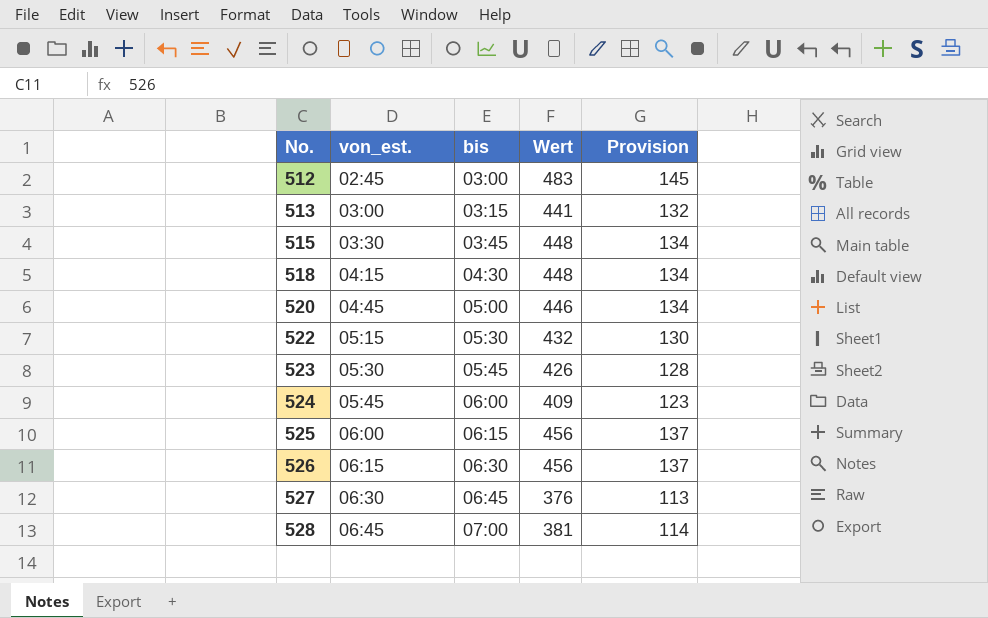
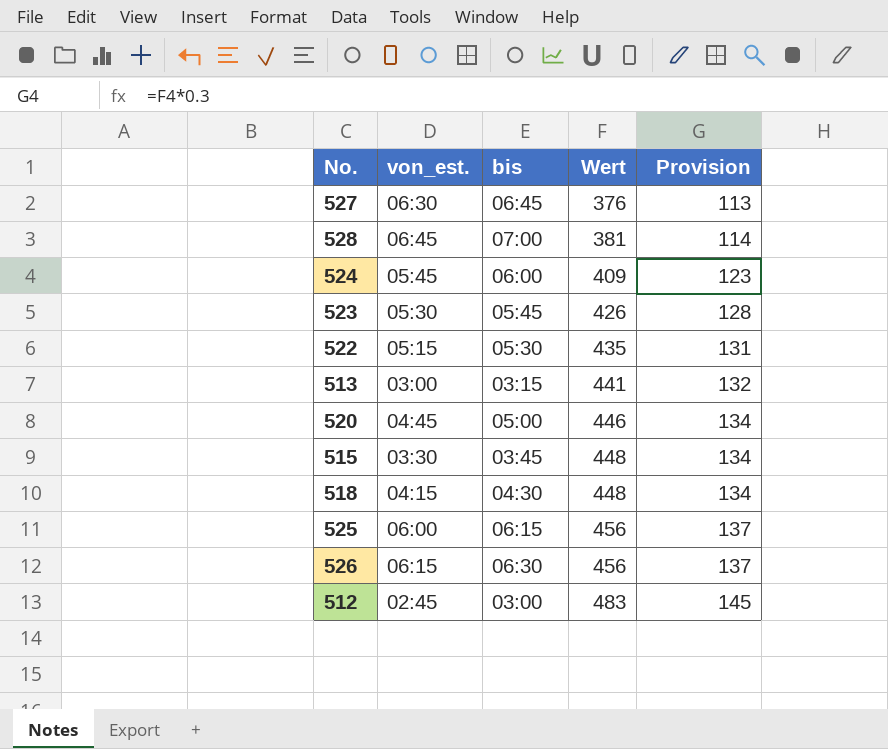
row order: No. ascending -> Wert ascending
522 | Wert: 432 -> 435
522 | Provision: 130 -> 131

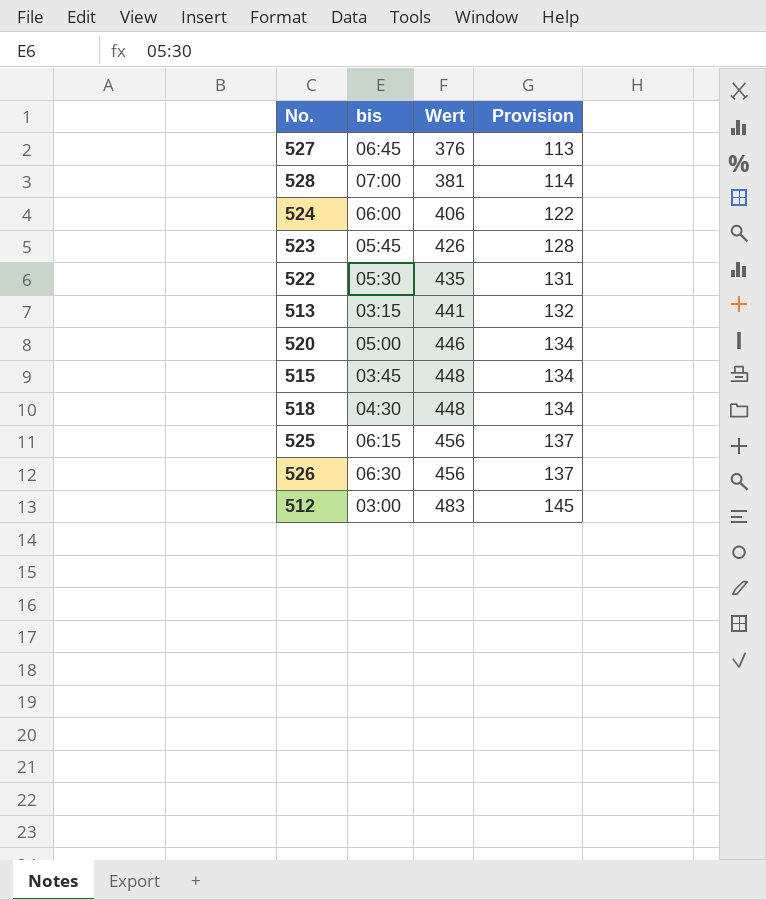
column von_est. | position: 2 -> none
524 | Wert: 409 -> 406
524 | Provision: 123 -> 122

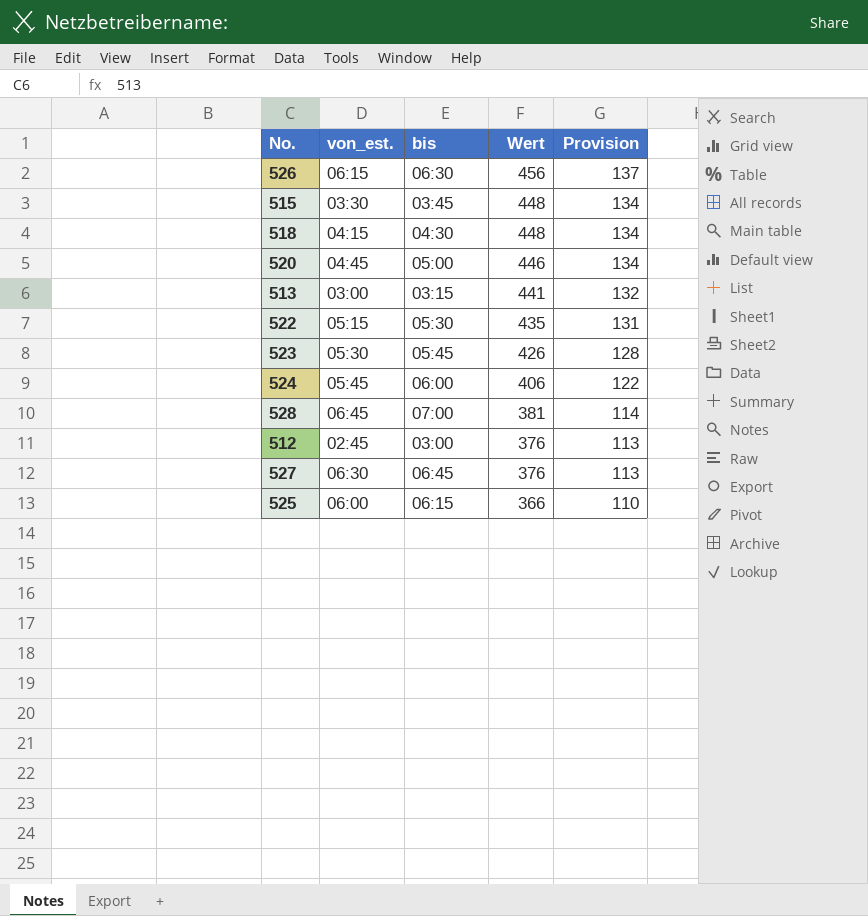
row order: Wert ascending -> Wert descending
column von_est. | position: none -> 2
512 | Wert: 483 -> 376
512 | Provision: 145 -> 113
525 | Wert: 456 -> 366
525 | Provision: 137 -> 110

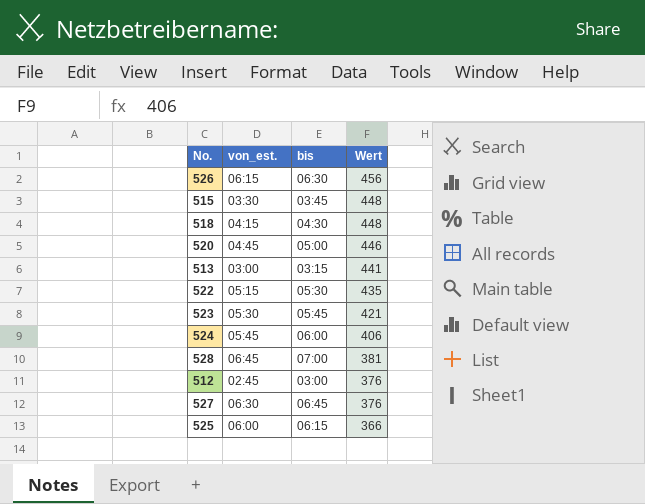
column Provision | formula: [Wert] * 0.3 -> none
523 | Wert: 426 -> 421

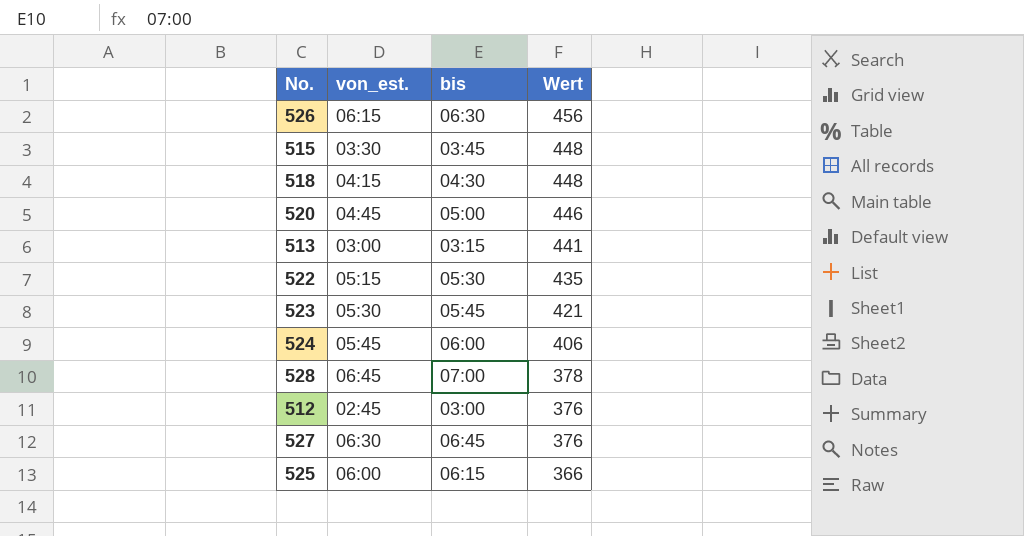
528 | Wert: 381 -> 378

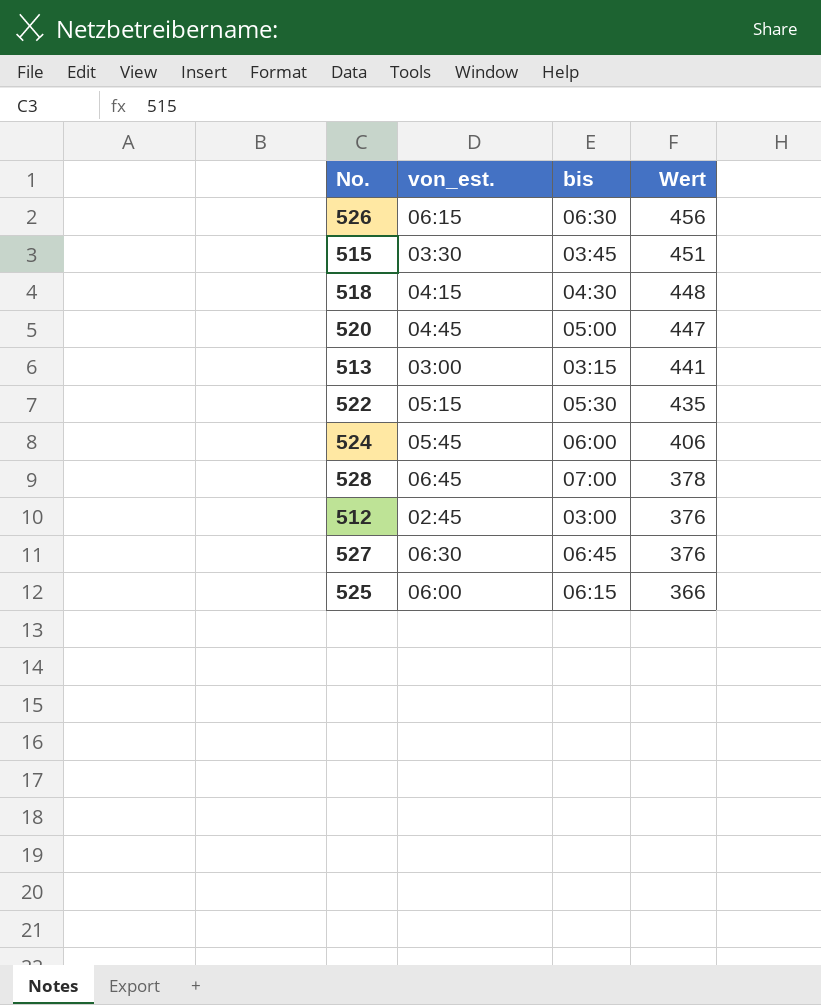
row 523: 05:30 | 05:45 | 421 -> none
515 | Wert: 448 -> 451
520 | Wert: 446 -> 447

